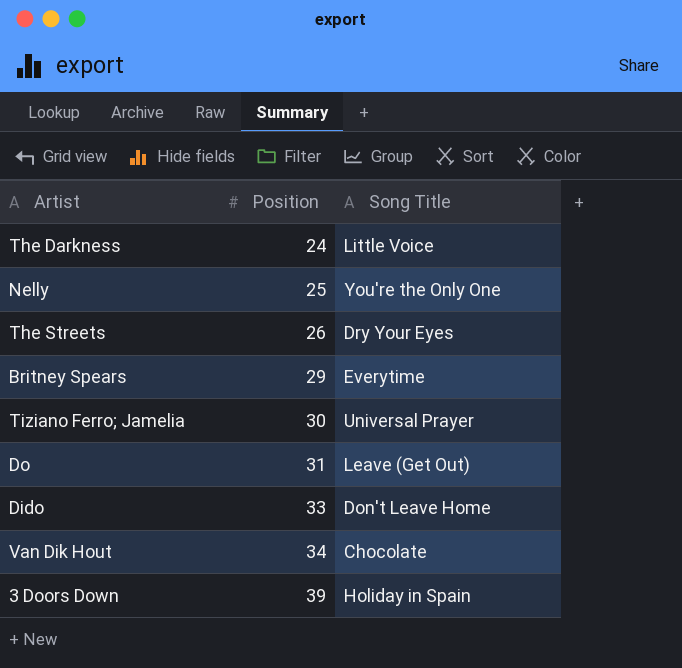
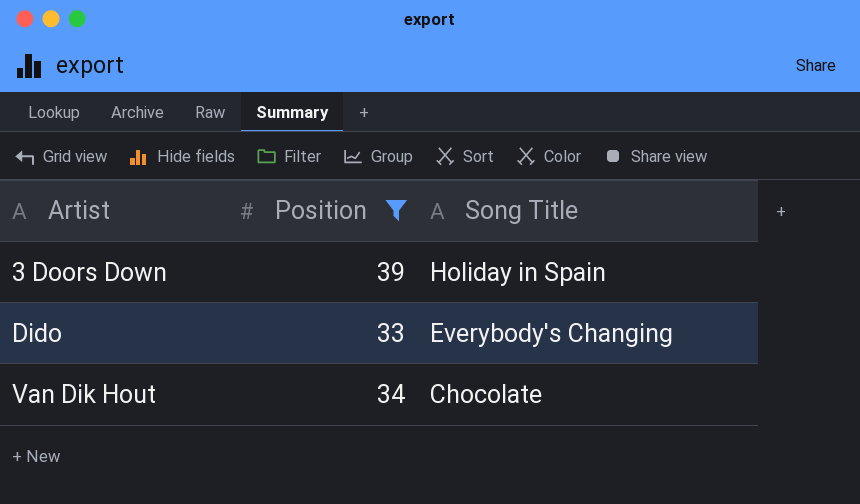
filter: none -> Position >= 33
row order: Position ascending -> Artist ascending
Dido | Song Title: Don't Leave Home -> Everybody's Changing

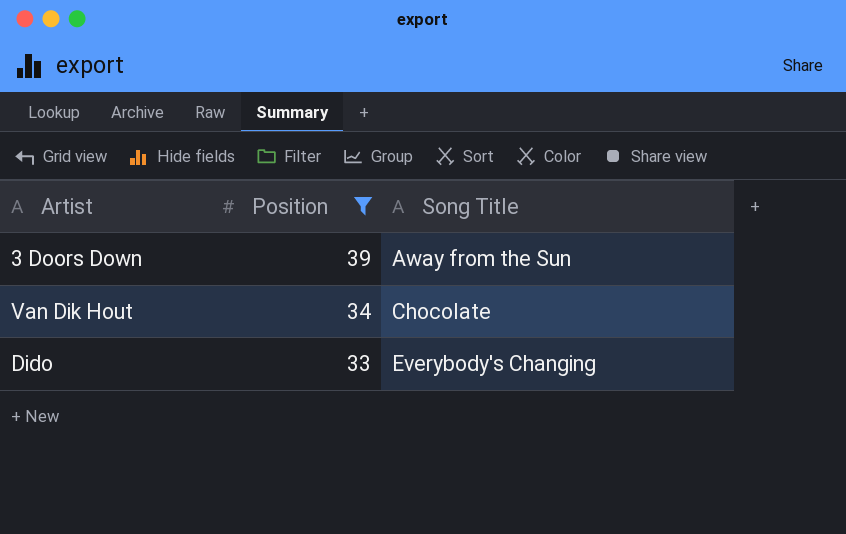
row order: Artist ascending -> Position descending
3 Doors Down | Song Title: Holiday in Spain -> Away from the Sun

